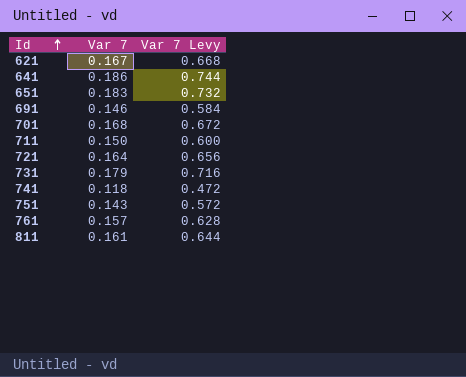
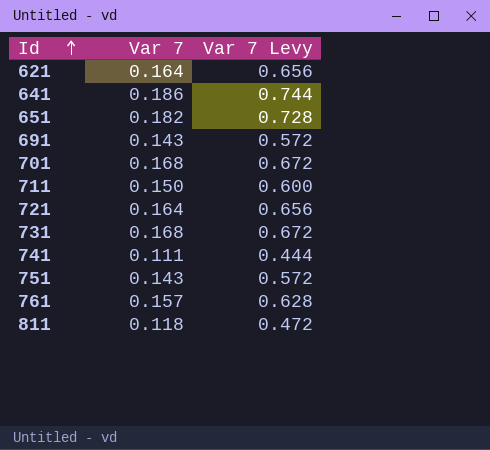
621 | Var 7: 0.167 -> 0.164
621 | Var 7 Levy: 0.668 -> 0.656
651 | Var 7: 0.183 -> 0.182
651 | Var 7 Levy: 0.732 -> 0.728
691 | Var 7: 0.146 -> 0.143
691 | Var 7 Levy: 0.584 -> 0.572
731 | Var 7: 0.179 -> 0.168
731 | Var 7 Levy: 0.716 -> 0.672
741 | Var 7: 0.118 -> 0.111
741 | Var 7 Levy: 0.472 -> 0.444
811 | Var 7: 0.161 -> 0.118
811 | Var 7 Levy: 0.644 -> 0.472

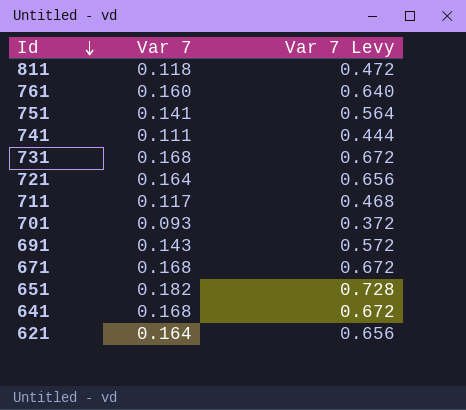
row order: Id ascending -> Id descending
761 | Var 7: 0.157 -> 0.160
761 | Var 7 Levy: 0.628 -> 0.640
751 | Var 7: 0.143 -> 0.141
751 | Var 7 Levy: 0.572 -> 0.564
711 | Var 7: 0.150 -> 0.117
711 | Var 7 Levy: 0.600 -> 0.468
701 | Var 7: 0.168 -> 0.093
701 | Var 7 Levy: 0.672 -> 0.372
row 671: none -> 0.168 | 0.672
641 | Var 7: 0.186 -> 0.168
641 | Var 7 Levy: 0.744 -> 0.672

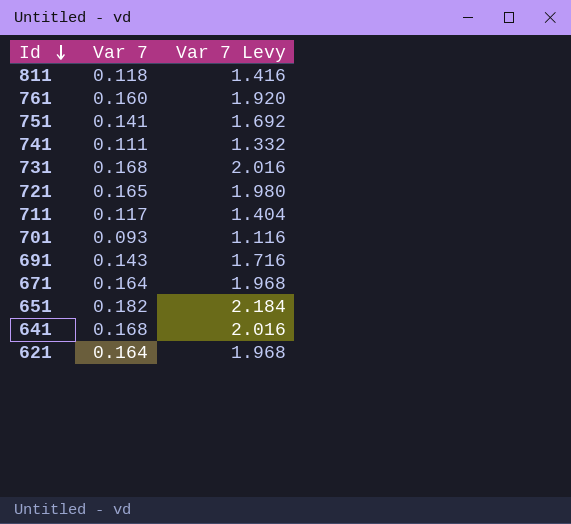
column Var 7 Levy | formula: [Var 7] * 4 -> [Var 7] * 12
721 | Var 7: 0.164 -> 0.165
671 | Var 7: 0.168 -> 0.164

